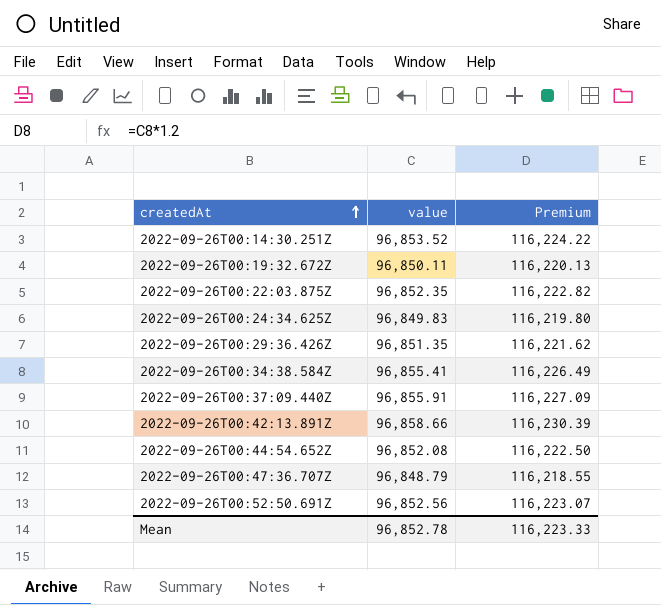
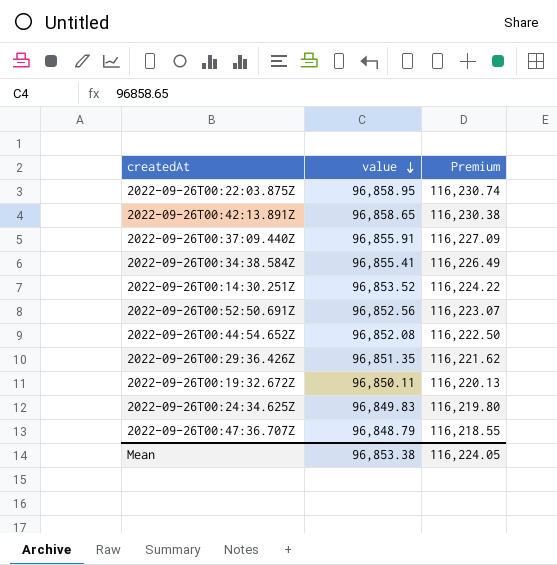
row order: createdAt ascending -> value descending
2022-09-26T00:22:03.875Z | value: 96,852.35 -> 96,858.95
2022-09-26T00:22:03.875Z | Premium: 116,222.82 -> 116,230.74
2022-09-26T00:42:13.891Z | value: 96,858.66 -> 96,858.65
2022-09-26T00:42:13.891Z | Premium: 116,230.39 -> 116,230.38
Mean | value: 96,852.78 -> 96,853.38
Mean | Premium: 116,223.33 -> 116,224.05

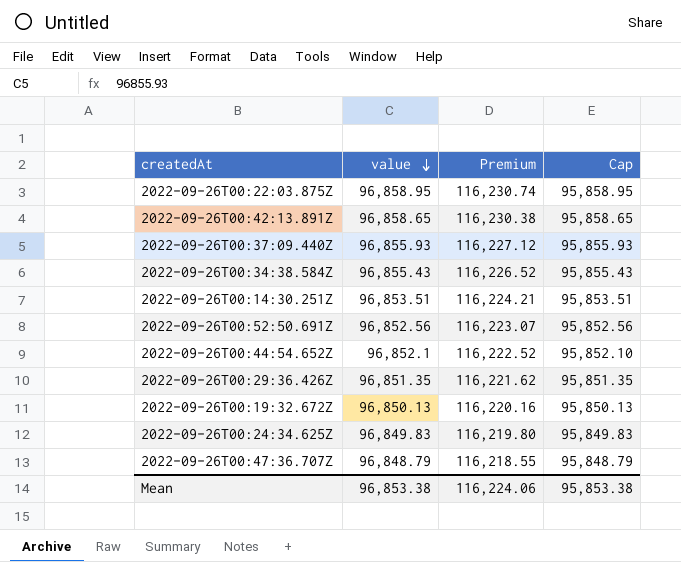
column Cap | formula: none -> [value] - 1000
2022-09-26T00:37:09.440Z | value: 96,855.91 -> 96,855.93
2022-09-26T00:37:09.440Z | Premium: 116,227.09 -> 116,227.12
2022-09-26T00:34:38.584Z | value: 96,855.41 -> 96,855.43
2022-09-26T00:34:38.584Z | Premium: 116,226.49 -> 116,226.52
2022-09-26T00:14:30.251Z | value: 96,853.52 -> 96,853.51
2022-09-26T00:14:30.251Z | Premium: 116,224.22 -> 116,224.21
2022-09-26T00:44:54.652Z | value: 96,852.08 -> 96,852.1
2022-09-26T00:44:54.652Z | Premium: 116,222.50 -> 116,222.52
2022-09-26T00:19:32.672Z | value: 96,850.11 -> 96,850.13
2022-09-26T00:19:32.672Z | Premium: 116,220.13 -> 116,220.16
Mean | Premium: 116,224.05 -> 116,224.06

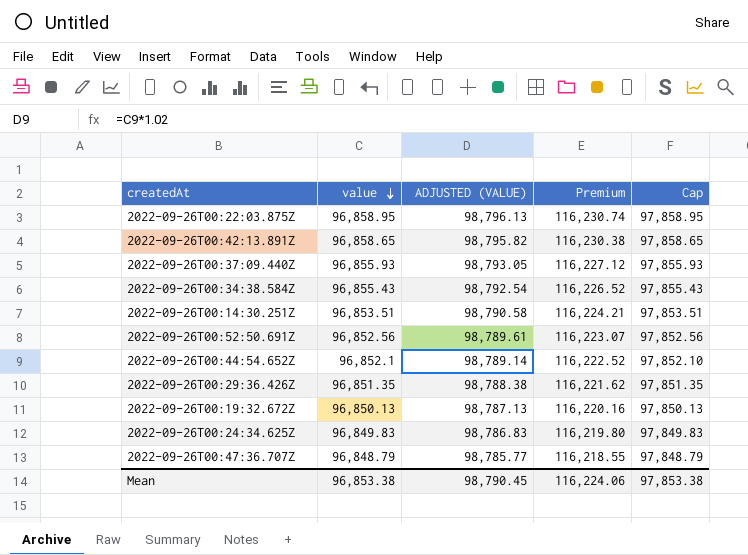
column ADJUSTED (VALUE) | formula: none -> [value] * 1.02
column Cap | formula: [value] - 1000 -> [value] + 1000
Mean | Cap: 95,853.38 -> 97,853.38

